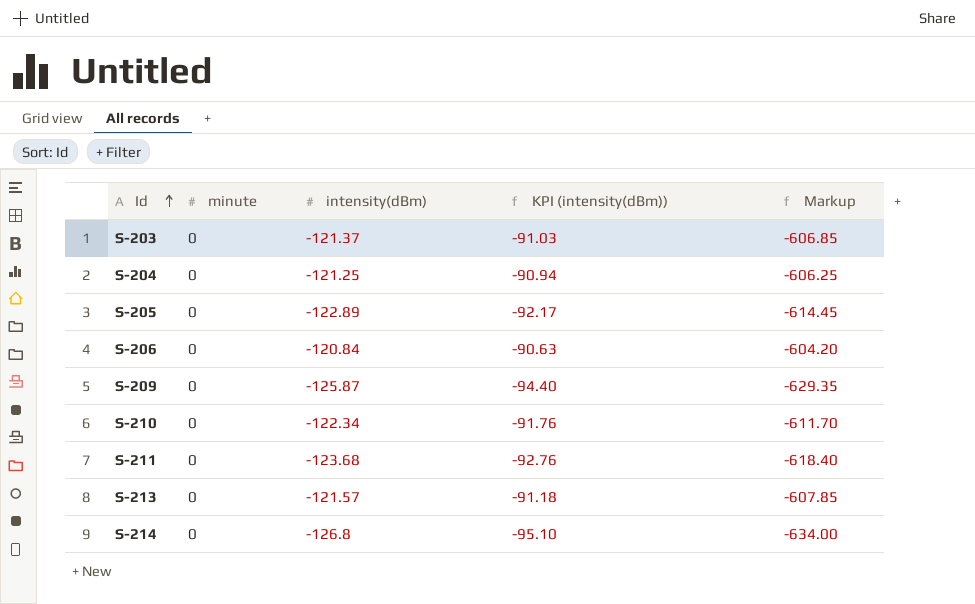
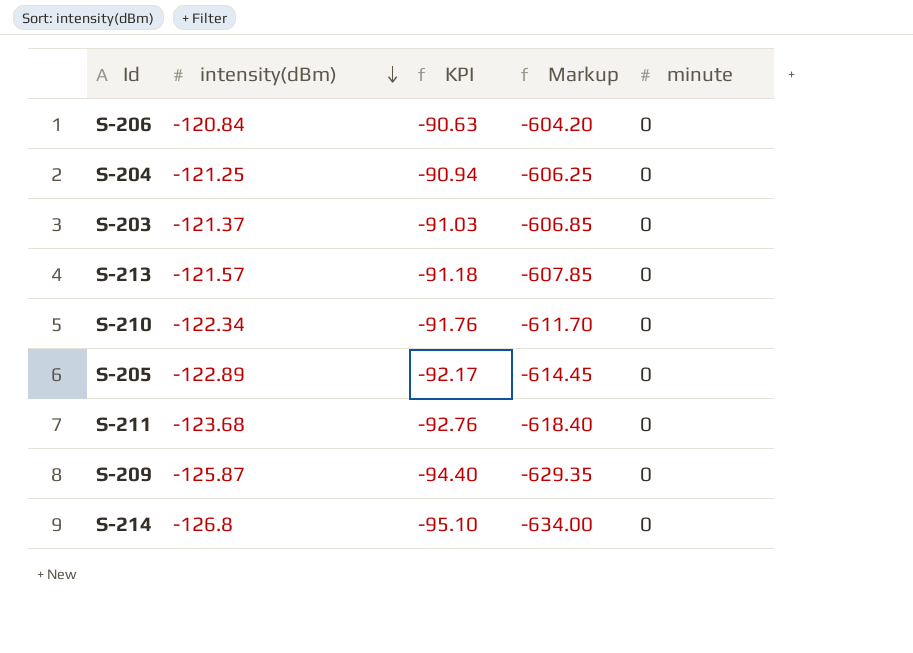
row order: Id ascending -> intensity(dBm) descending
column name: KPI (intensity(dBm)) -> KPI
column minute | position: 2 -> 5

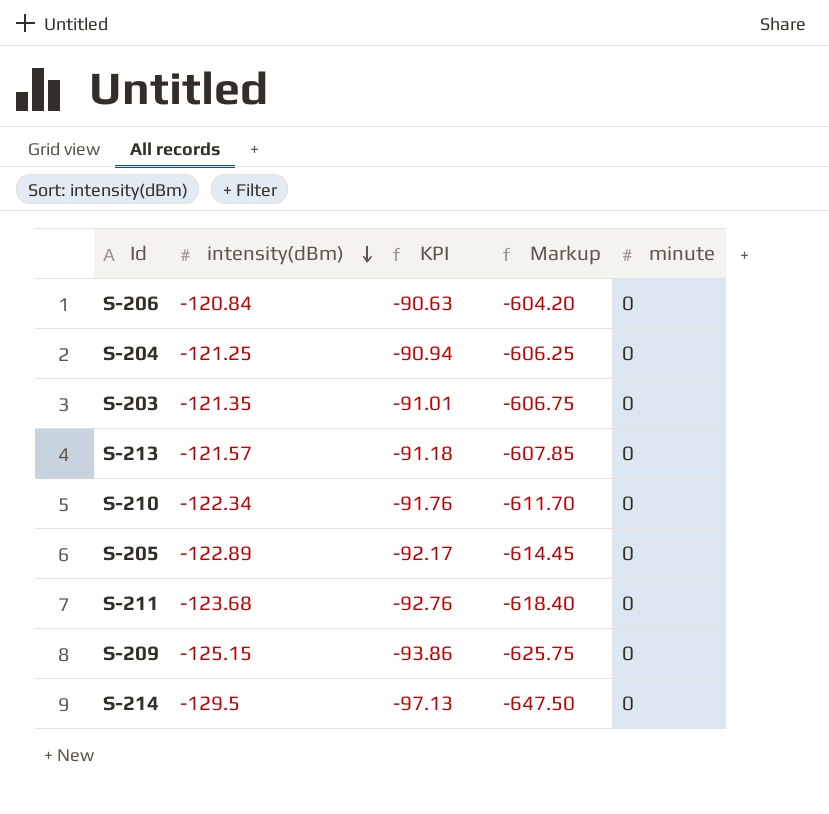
S-203 | intensity(dBm): -121.37 -> -121.35
S-203 | KPI: -91.03 -> -91.01
S-203 | Markup: -606.85 -> -606.75
S-209 | intensity(dBm): -125.87 -> -125.15
S-209 | KPI: -94.40 -> -93.86
S-209 | Markup: -629.35 -> -625.75
S-214 | intensity(dBm): -126.8 -> -129.5
S-214 | KPI: -95.10 -> -97.13
S-214 | Markup: -634.00 -> -647.50

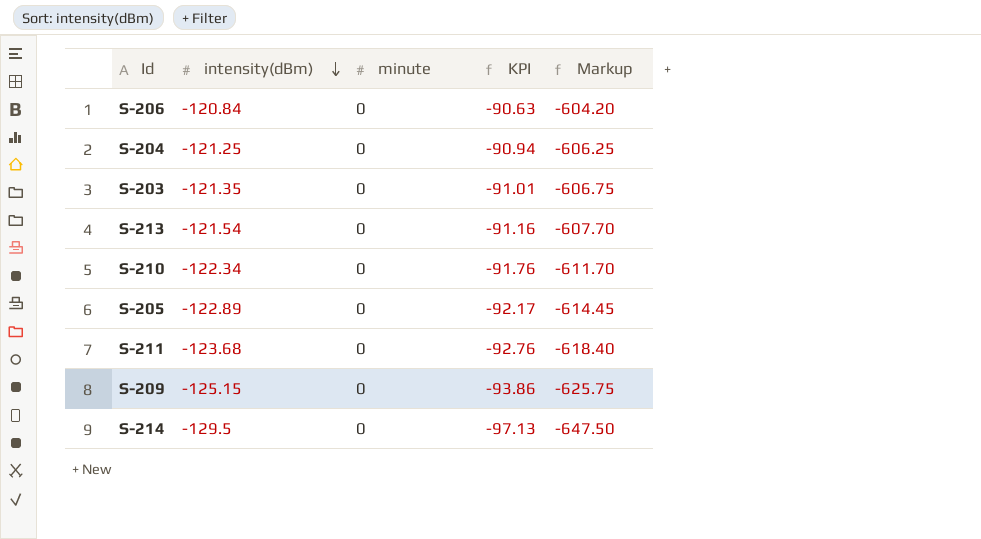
column minute | position: 5 -> 3
S-213 | intensity(dBm): -121.57 -> -121.54
S-213 | KPI: -91.18 -> -91.16
S-213 | Markup: -607.85 -> -607.70

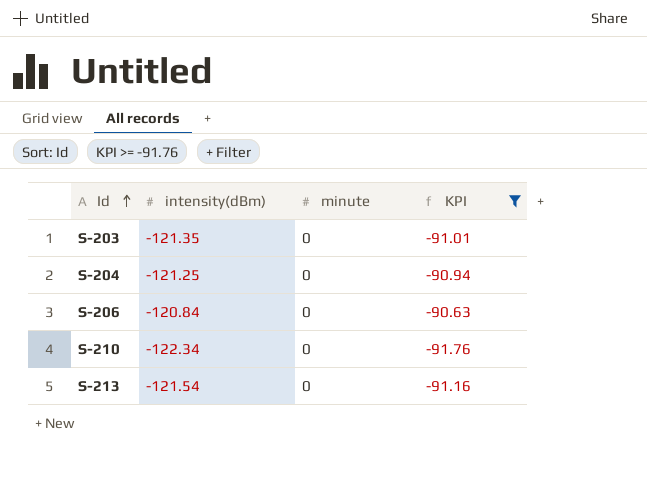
filter: none -> KPI >= -91.76
row order: intensity(dBm) descending -> Id ascending
column Markup | formula: [intensity(dBm)] * 5 -> none

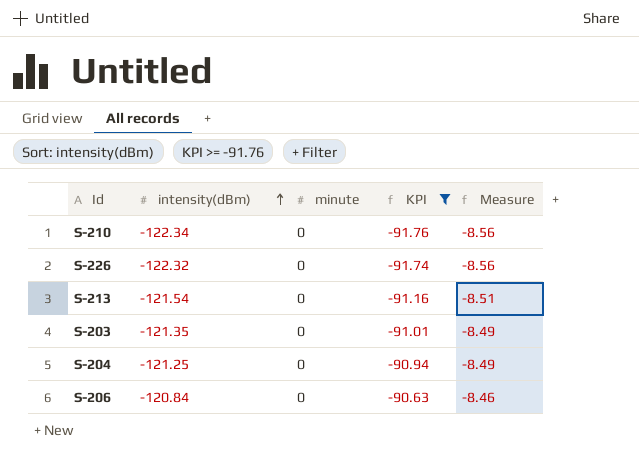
row order: Id ascending -> intensity(dBm) ascending
column Measure | formula: none -> [intensity(dBm)] * 0.07
row S-226: none -> -122.32 | 0 | -91.74 | -8.56

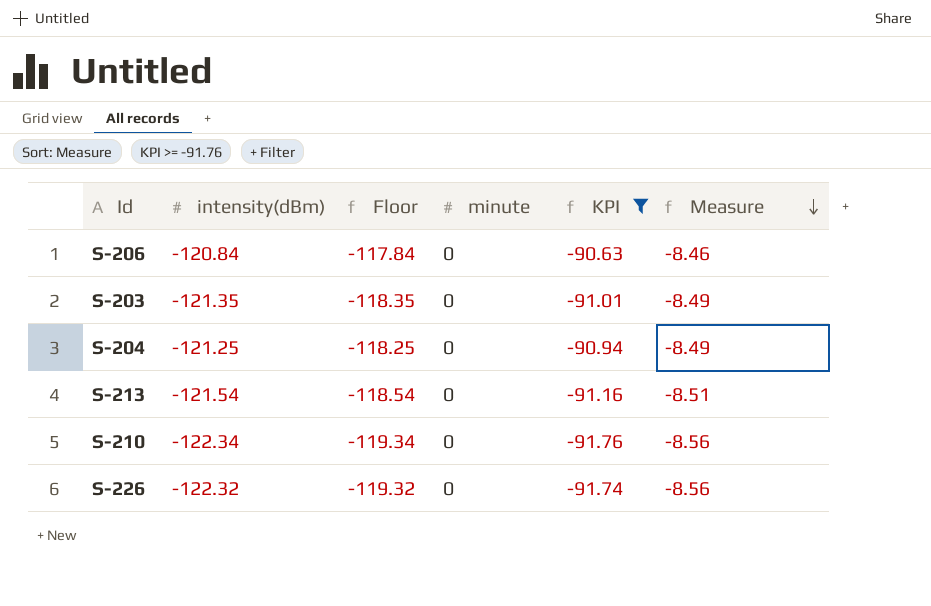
row order: intensity(dBm) ascending -> Measure descending
column Floor | formula: none -> [intensity(dBm)] + 3

